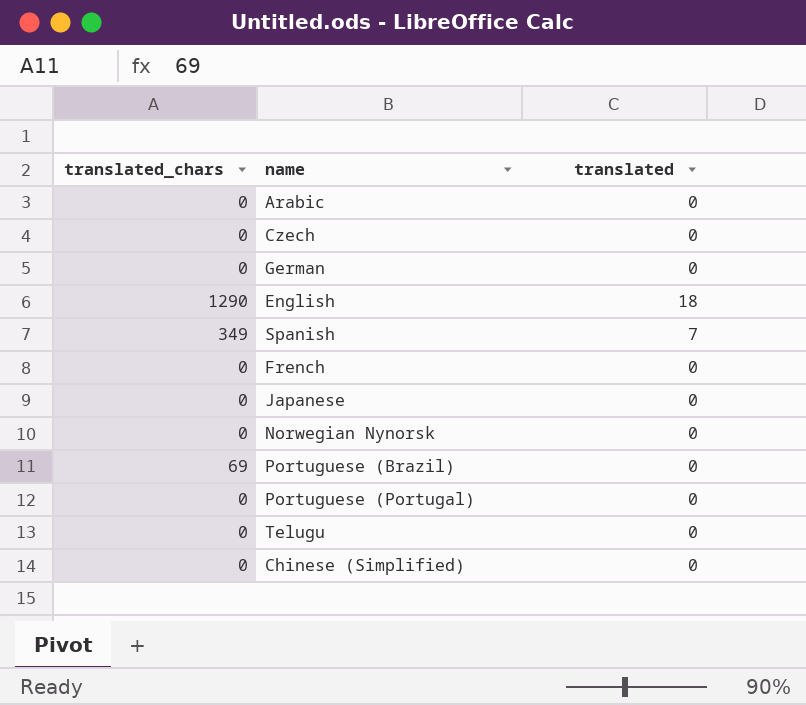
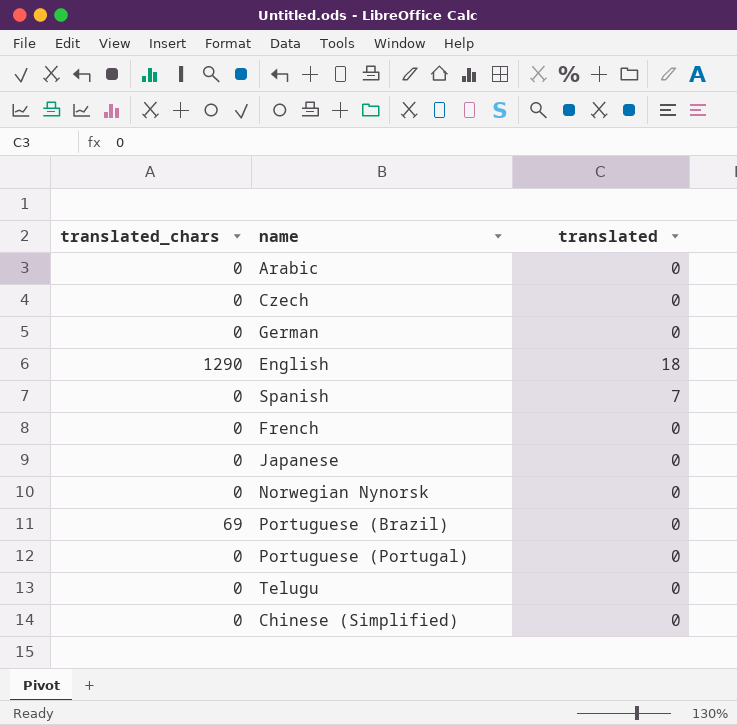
Spanish | translated_chars: 349 -> 0

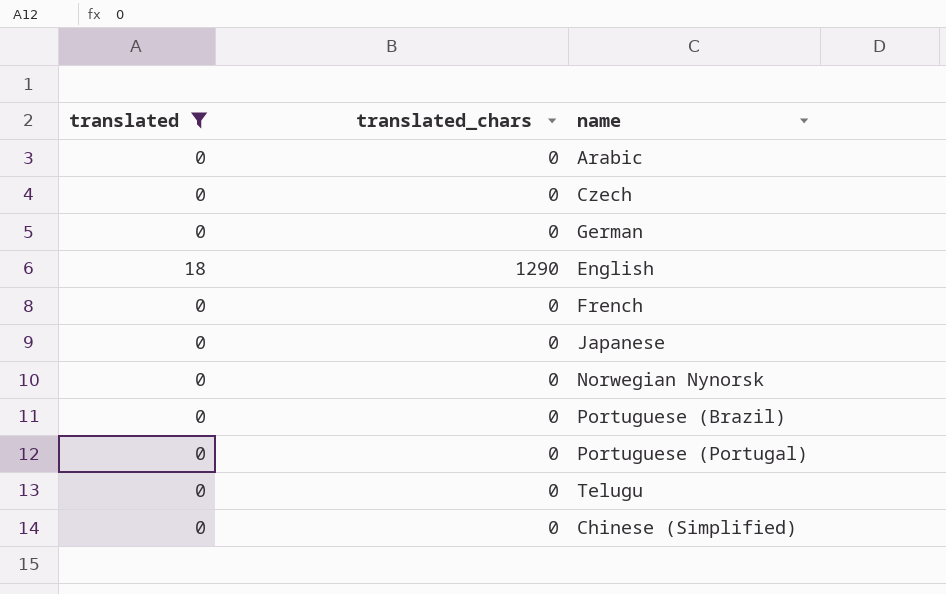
filter: none -> translated != 7
column translated | position: 3 -> 1
Portuguese (Brazil) | translated_chars: 69 -> 0

